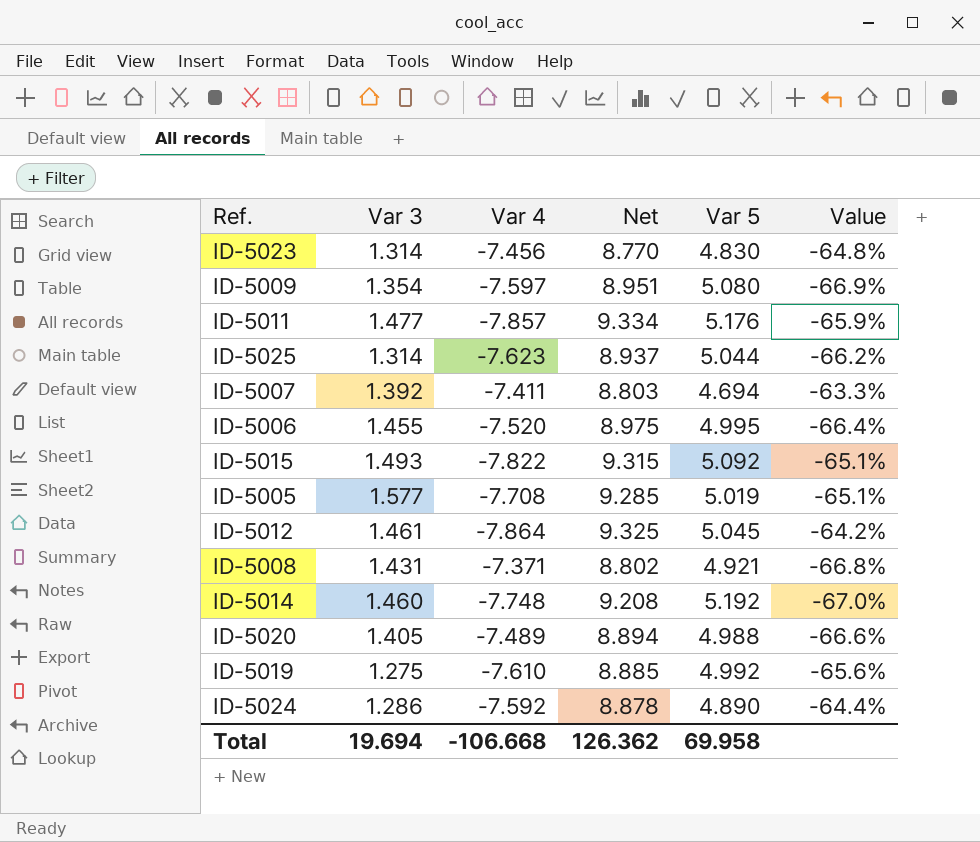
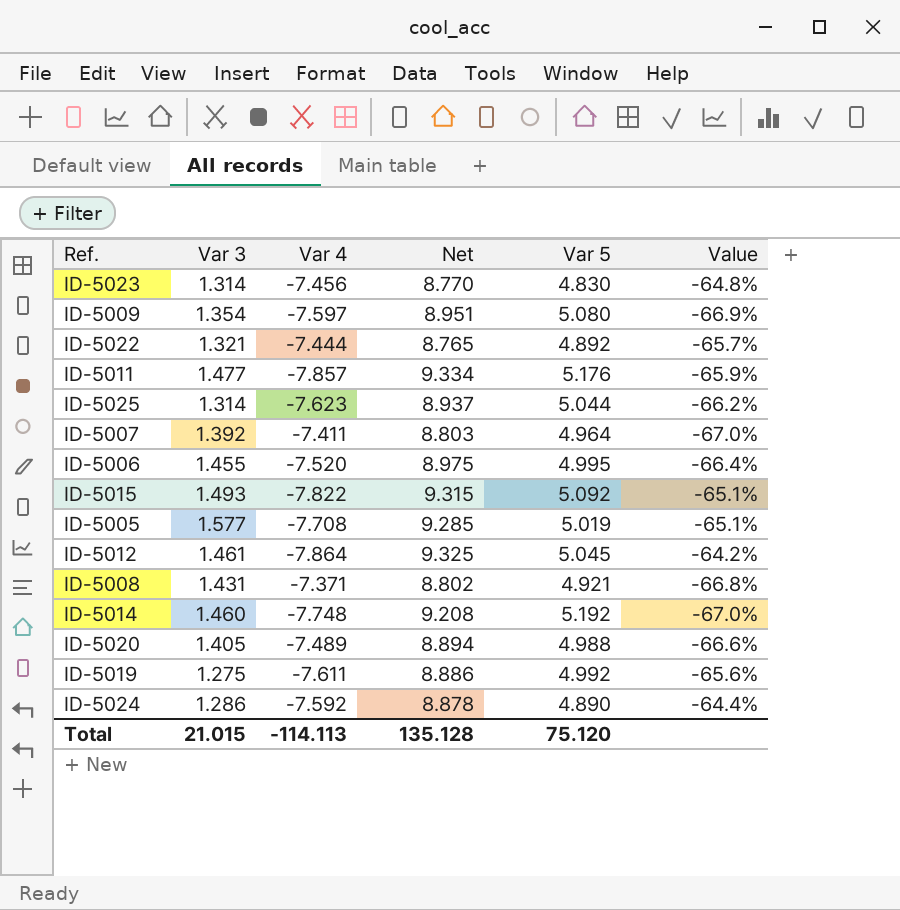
row ID-5022: none -> 1.321 | -7.444 | 8.765 | 4.892 | -65.7%
ID-5007 | Var 5: 4.694 -> 4.964
ID-5007 | Value: -63.3% -> -67.0%
ID-5019 | Var 4: -7.610 -> -7.611
ID-5019 | Net: 8.885 -> 8.886
Total | Var 3: 19.694 -> 21.015
Total | Var 4: -106.668 -> -114.113
Total | Net: 126.362 -> 135.128
Total | Var 5: 69.958 -> 75.120

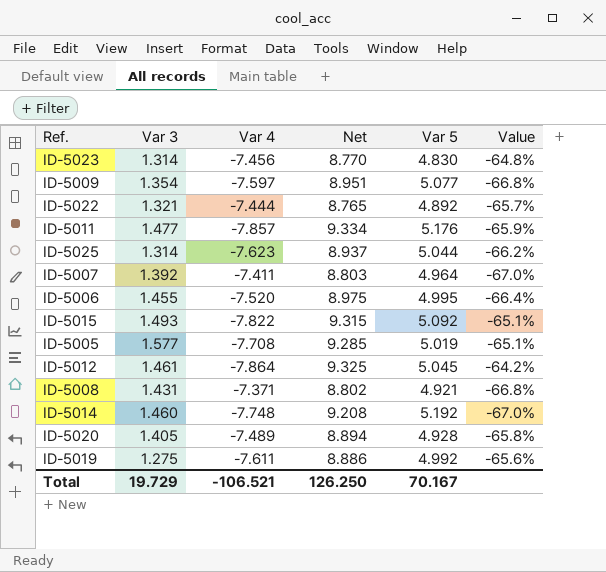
row ID-5024: 1.286 | -7.592 | 8.878 | 4.890 | -64.4% -> none
ID-5009 | Var 5: 5.080 -> 5.077
ID-5009 | Value: -66.9% -> -66.8%
ID-5020 | Var 5: 4.988 -> 4.928
ID-5020 | Value: -66.6% -> -65.8%
Total | Var 3: 21.015 -> 19.729
Total | Var 4: -114.113 -> -106.521
Total | Net: 135.128 -> 126.250
Total | Var 5: 75.120 -> 70.167

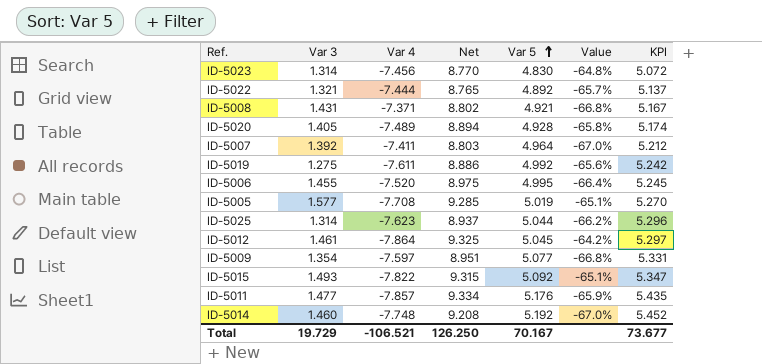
row order: none -> Var 5 ascending
column KPI | formula: none -> [Var 5] * 1.05

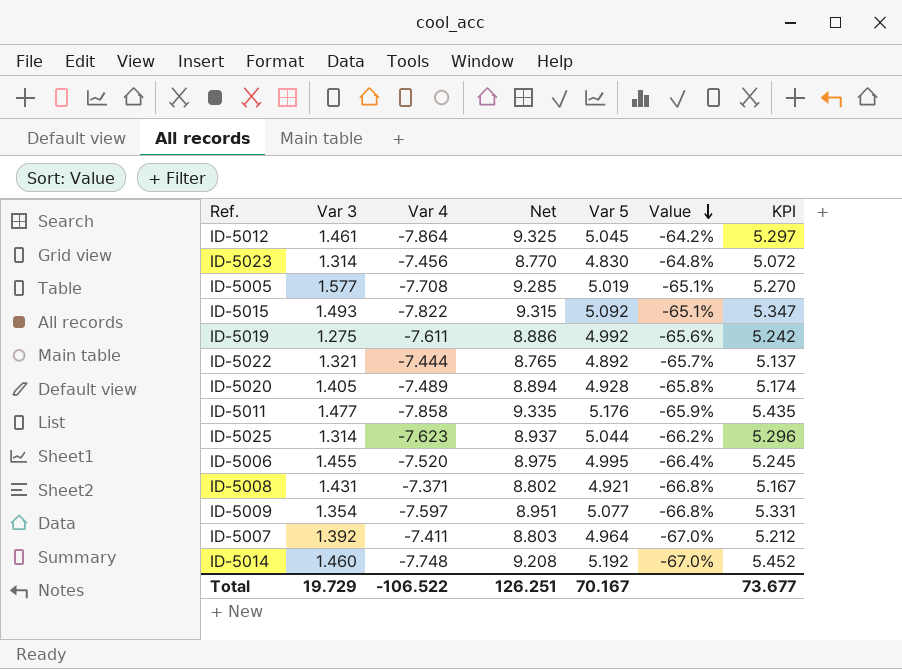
row order: Var 5 ascending -> Value descending
ID-5011 | Var 4: -7.857 -> -7.858
ID-5011 | Net: 9.334 -> 9.335
Total | Var 4: -106.521 -> -106.522
Total | Net: 126.250 -> 126.251

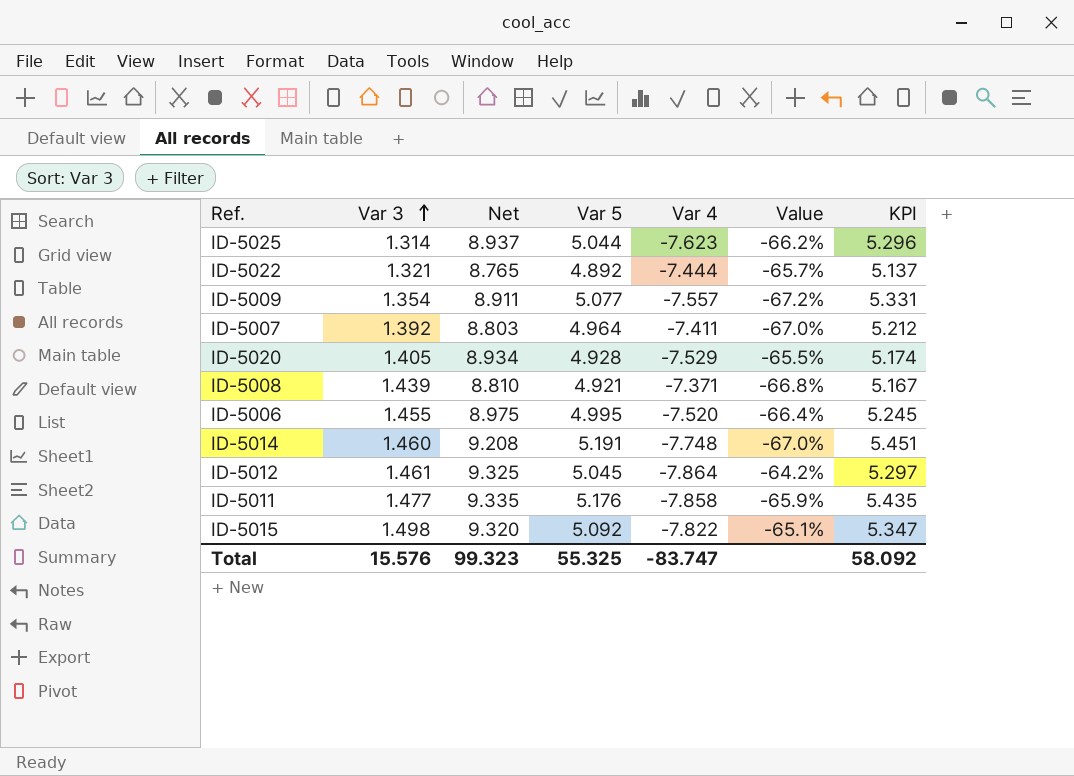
row order: Value descending -> Var 3 ascending
column Var 4 | position: 3 -> 5
row ID-5023: 1.314 | -7.456 | 8.770 | 4.830 | -64.8% | 5.072 -> none
row ID-5005: 1.577 | -7.708 | 9.285 | 5.019 | -65.1% | 5.270 -> none
row ID-5019: 1.275 | -7.611 | 8.886 | 4.992 | -65.6% | 5.242 -> none
ID-5009 | Net: 8.951 -> 8.911
ID-5009 | Var 4: -7.597 -> -7.557
ID-5009 | Value: -66.8% -> -67.2%
ID-5020 | Net: 8.894 -> 8.934
ID-5020 | Var 4: -7.489 -> -7.529
ID-5020 | Value: -65.8% -> -65.5%
ID-5008 | Var 3: 1.431 -> 1.439
ID-5008 | Net: 8.802 -> 8.810
ID-5014 | Var 5: 5.192 -> 5.191
ID-5014 | KPI: 5.452 -> 5.451
ID-5015 | Var 3: 1.493 -> 1.498
ID-5015 | Net: 9.315 -> 9.320
Total | Var 3: 19.729 -> 15.576
Total | Net: 126.251 -> 99.323
Total | Var 5: 70.167 -> 55.325
Total | Var 4: -106.522 -> -83.747
Total | KPI: 73.677 -> 58.092

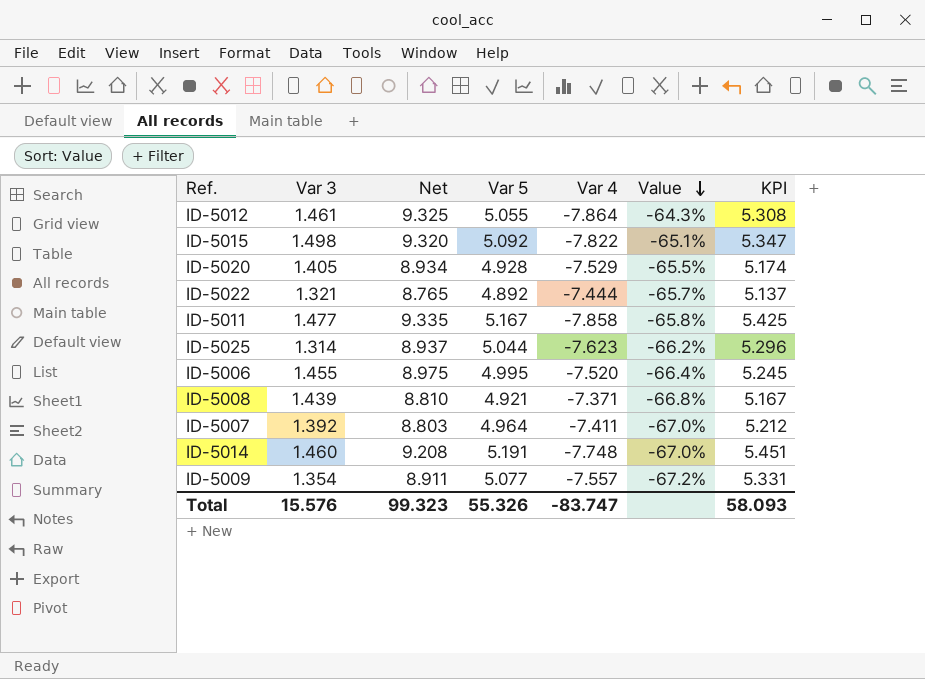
row order: Var 3 ascending -> Value descending
ID-5012 | Var 5: 5.045 -> 5.055
ID-5012 | Value: -64.2% -> -64.3%
ID-5012 | KPI: 5.297 -> 5.308
ID-5011 | Var 5: 5.176 -> 5.167
ID-5011 | Value: -65.9% -> -65.8%
ID-5011 | KPI: 5.435 -> 5.425
Total | Var 5: 55.325 -> 55.326
Total | KPI: 58.092 -> 58.093

